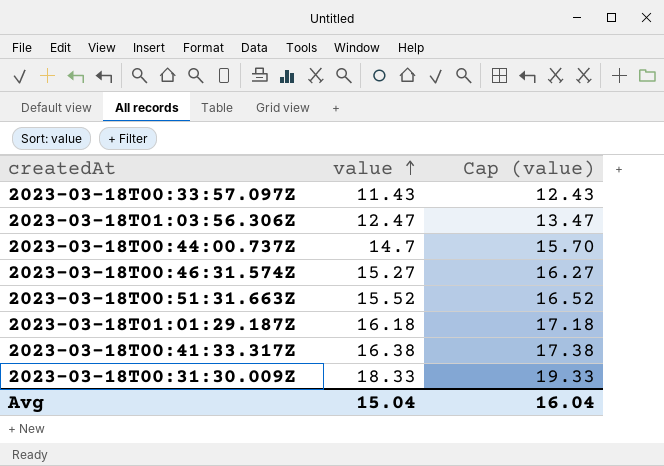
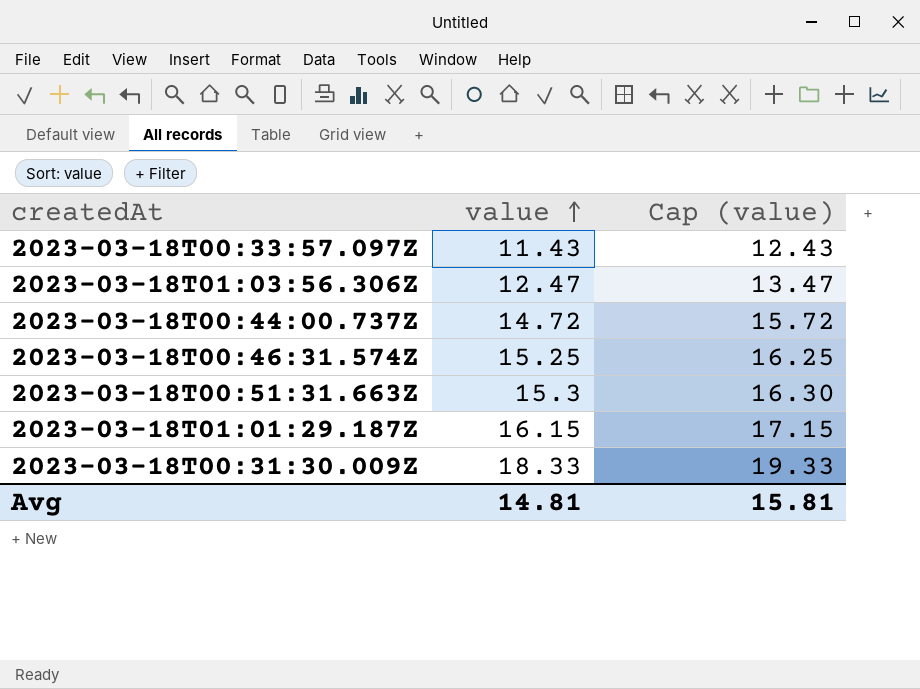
row 2023-03-18T00:41:33.317Z: 16.38 | 17.38 -> none
2023-03-18T00:44:00.737Z | value: 14.7 -> 14.72
2023-03-18T00:44:00.737Z | Cap (value): 15.70 -> 15.72
2023-03-18T00:46:31.574Z | value: 15.27 -> 15.25
2023-03-18T00:46:31.574Z | Cap (value): 16.27 -> 16.25
2023-03-18T00:51:31.663Z | value: 15.52 -> 15.3
2023-03-18T00:51:31.663Z | Cap (value): 16.52 -> 16.30
2023-03-18T01:01:29.187Z | value: 16.18 -> 16.15
2023-03-18T01:01:29.187Z | Cap (value): 17.18 -> 17.15
Avg | value: 15.04 -> 14.81
Avg | Cap (value): 16.04 -> 15.81

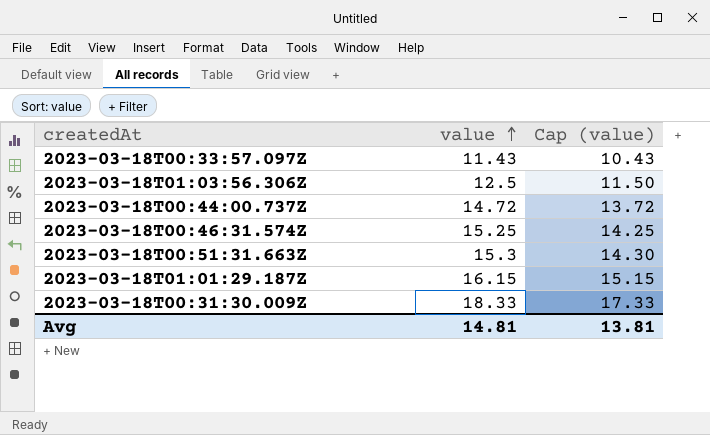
column Cap (value) | formula: [value] + 1 -> [value] - 1
2023-03-18T01:03:56.306Z | value: 12.47 -> 12.5
Avg | Cap (value): 15.81 -> 13.81

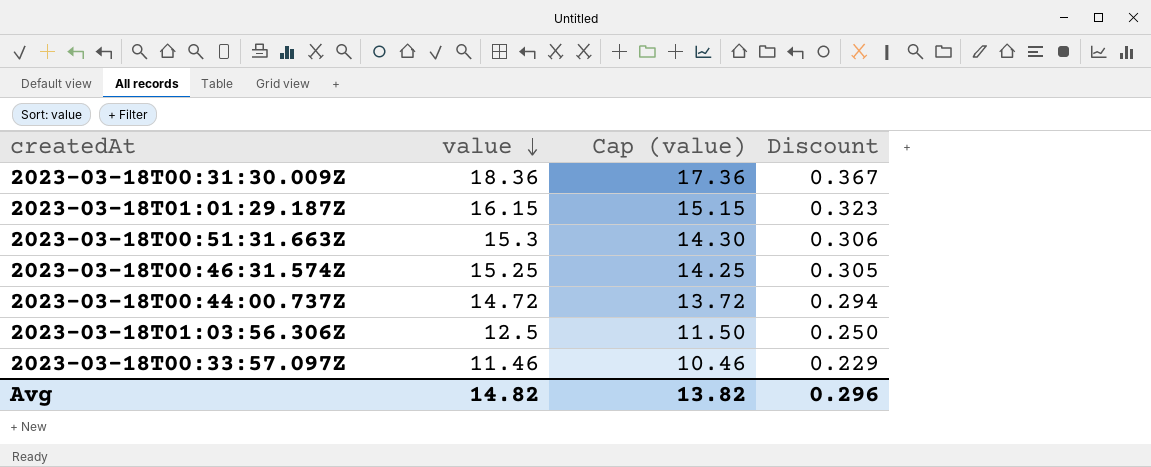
row order: value ascending -> value descending
column Discount | formula: none -> [value] * 0.02
2023-03-18T00:31:30.009Z | value: 18.33 -> 18.36
2023-03-18T00:31:30.009Z | Cap (value): 17.33 -> 17.36
2023-03-18T00:33:57.097Z | value: 11.43 -> 11.46
2023-03-18T00:33:57.097Z | Cap (value): 10.43 -> 10.46
Avg | value: 14.81 -> 14.82
Avg | Cap (value): 13.81 -> 13.82

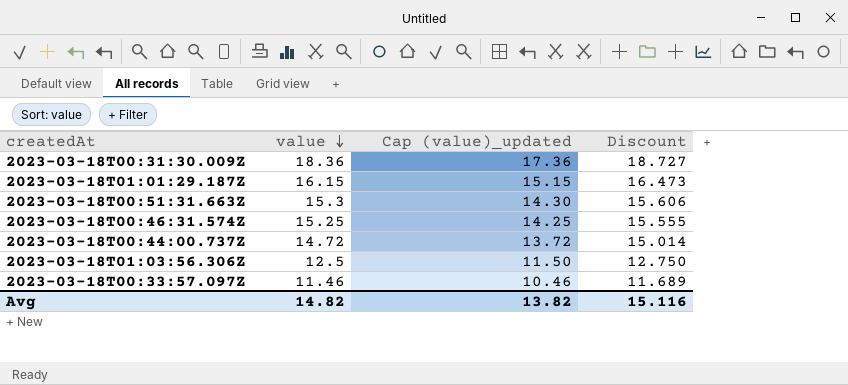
column name: Cap (value) -> Cap (value)_updated
column Discount | formula: [value] * 0.02 -> [value] * 1.02
Avg | Discount: 0.296 -> 15.116

